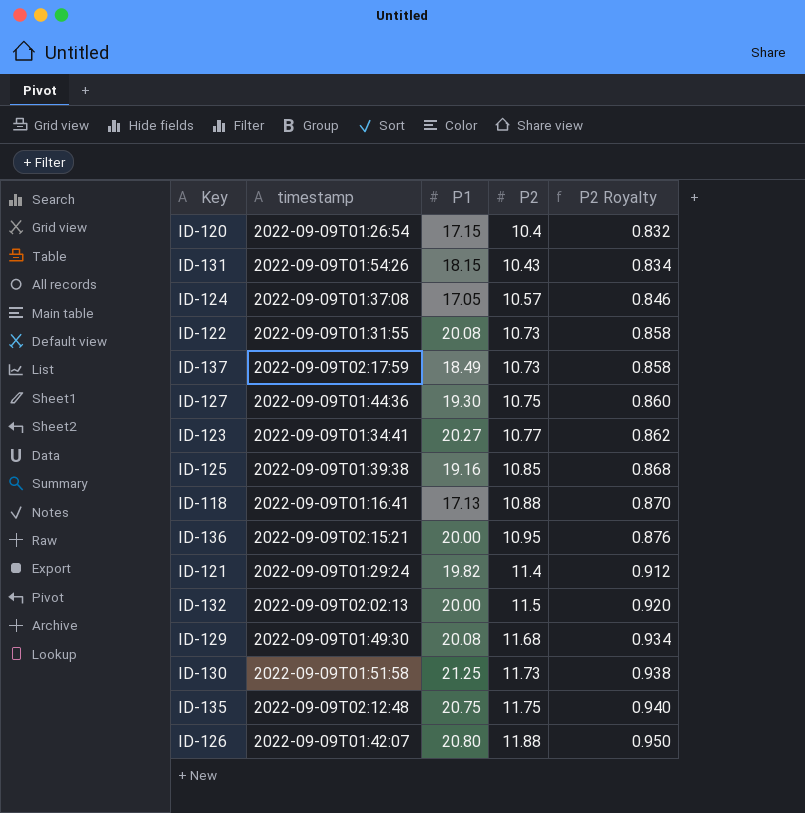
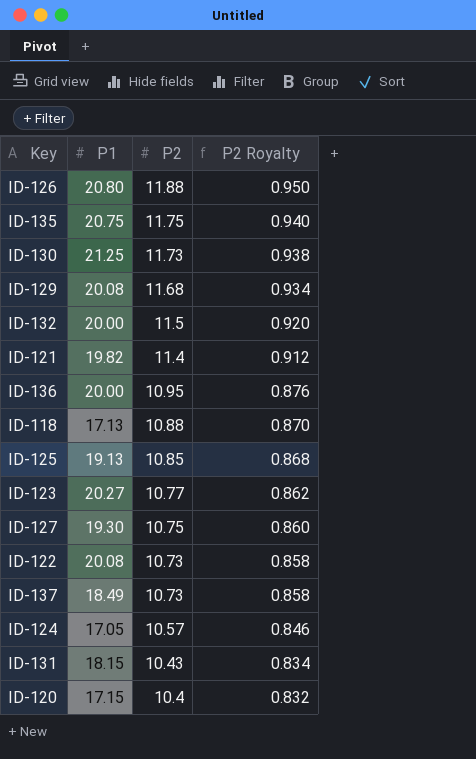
row order: P2 ascending -> P2 descending
column timestamp | position: 2 -> none
ID-125 | P1: 19.16 -> 19.13

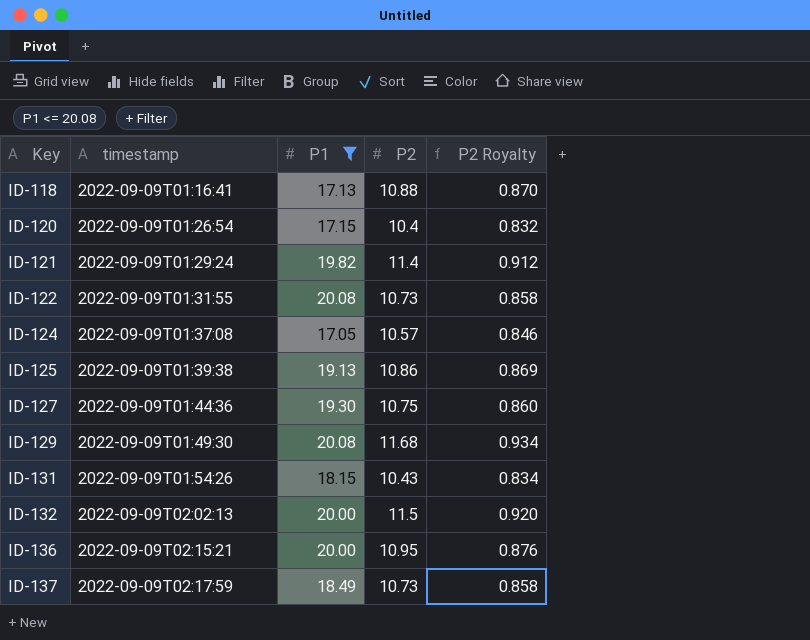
filter: none -> P1 <= 20.08
row order: P2 descending -> Key ascending
column timestamp | position: none -> 2
ID-125 | P2: 10.85 -> 10.86
ID-125 | P2 Royalty: 0.868 -> 0.869

